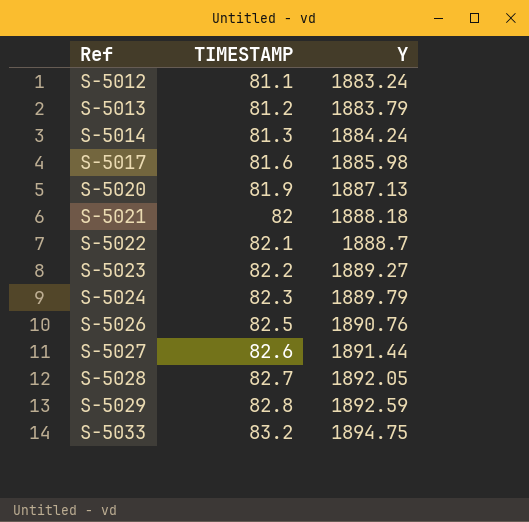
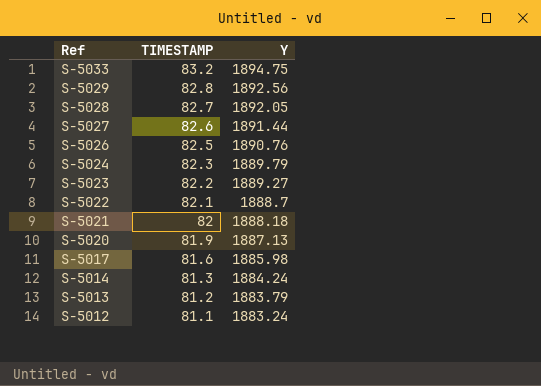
row order: Ref ascending -> Ref descending
S-5029 | Y: 1892.59 -> 1892.56

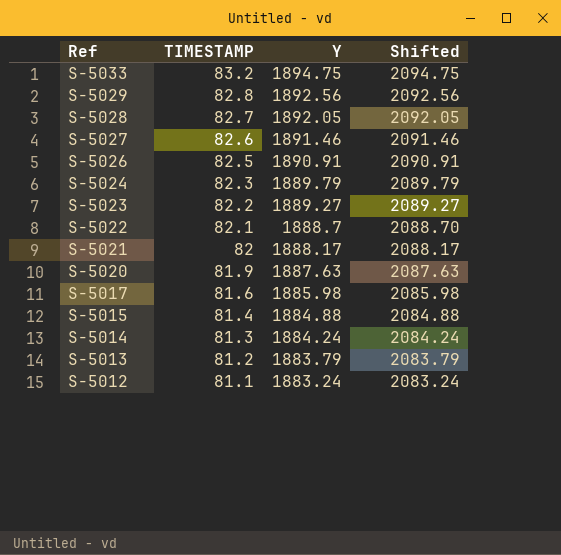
column Shifted | formula: none -> [Y] + 200
S-5027 | Y: 1891.44 -> 1891.46
S-5026 | Y: 1890.76 -> 1890.91
S-5021 | Y: 1888.18 -> 1888.17
S-5020 | Y: 1887.13 -> 1887.63
row S-5015: none -> 81.4 | 1884.88 | 2084.88

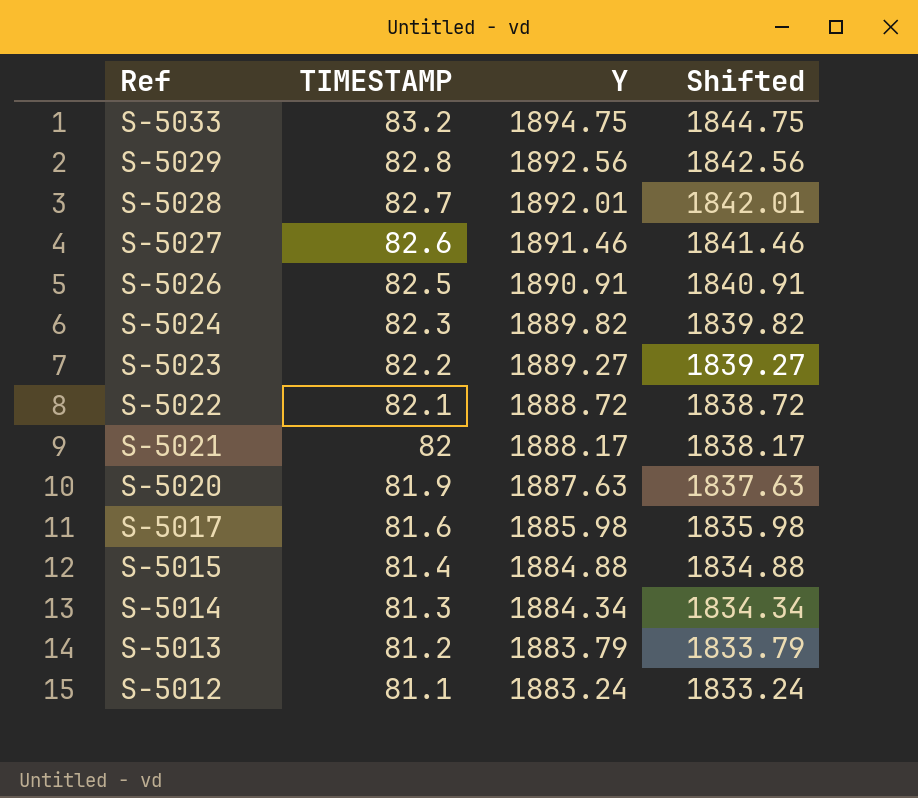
column Shifted | formula: [Y] + 200 -> [Y] - 50
S-5028 | Y: 1892.05 -> 1892.01
S-5024 | Y: 1889.79 -> 1889.82
S-5022 | Y: 1888.7 -> 1888.72
S-5014 | Y: 1884.24 -> 1884.34

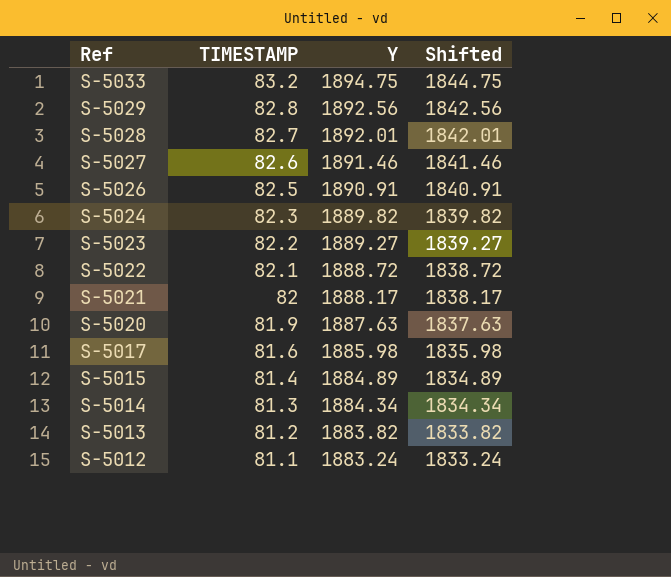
S-5015 | Y: 1884.88 -> 1884.89
S-5015 | Shifted: 1834.88 -> 1834.89
S-5013 | Y: 1883.79 -> 1883.82
S-5013 | Shifted: 1833.79 -> 1833.82

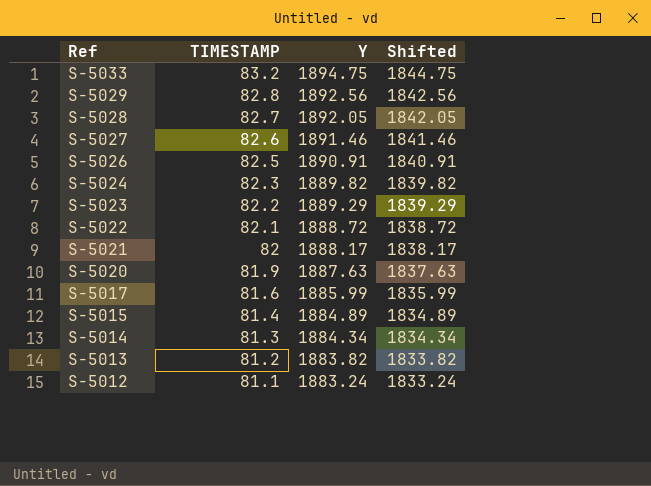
S-5028 | Y: 1892.01 -> 1892.05
S-5028 | Shifted: 1842.01 -> 1842.05
S-5023 | Y: 1889.27 -> 1889.29
S-5023 | Shifted: 1839.27 -> 1839.29
S-5017 | Y: 1885.98 -> 1885.99
S-5017 | Shifted: 1835.98 -> 1835.99

